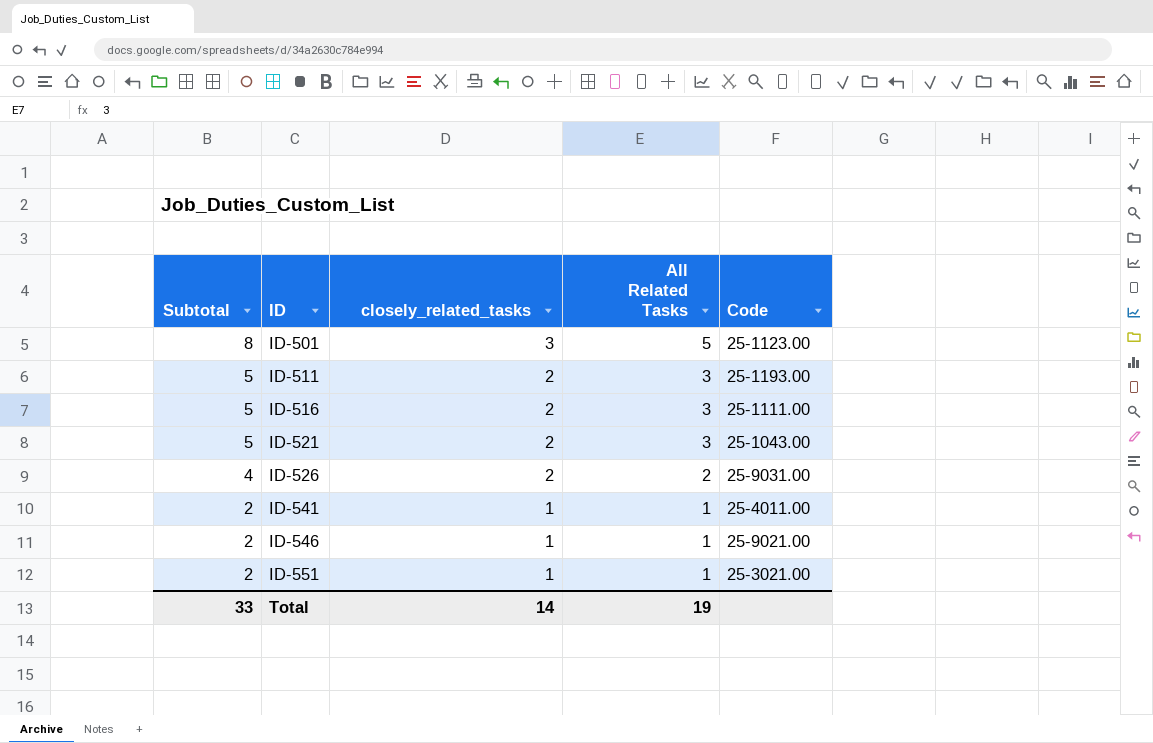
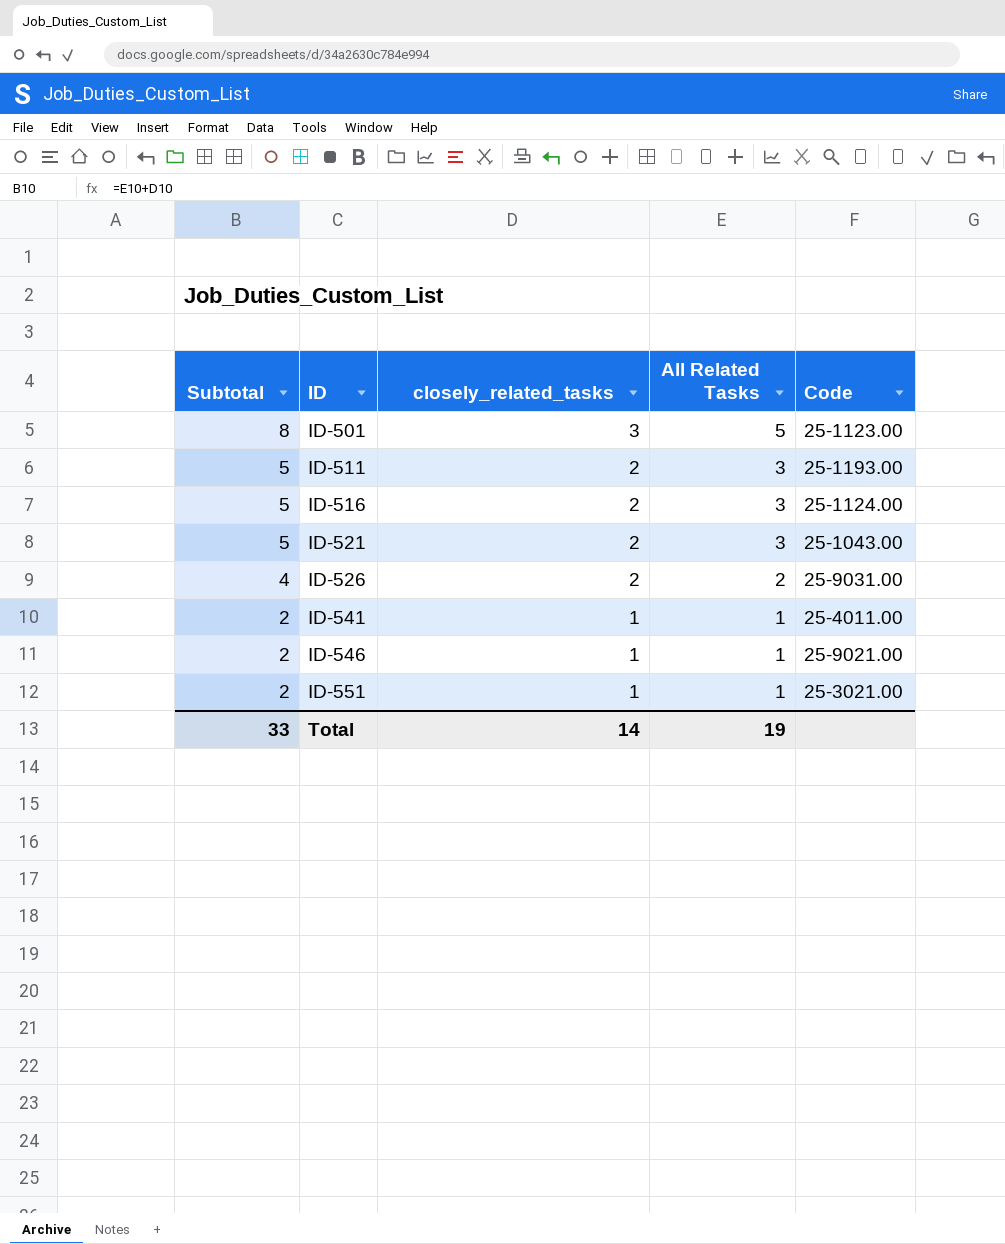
ID-516 | Code: 25-1111.00 -> 25-1124.00

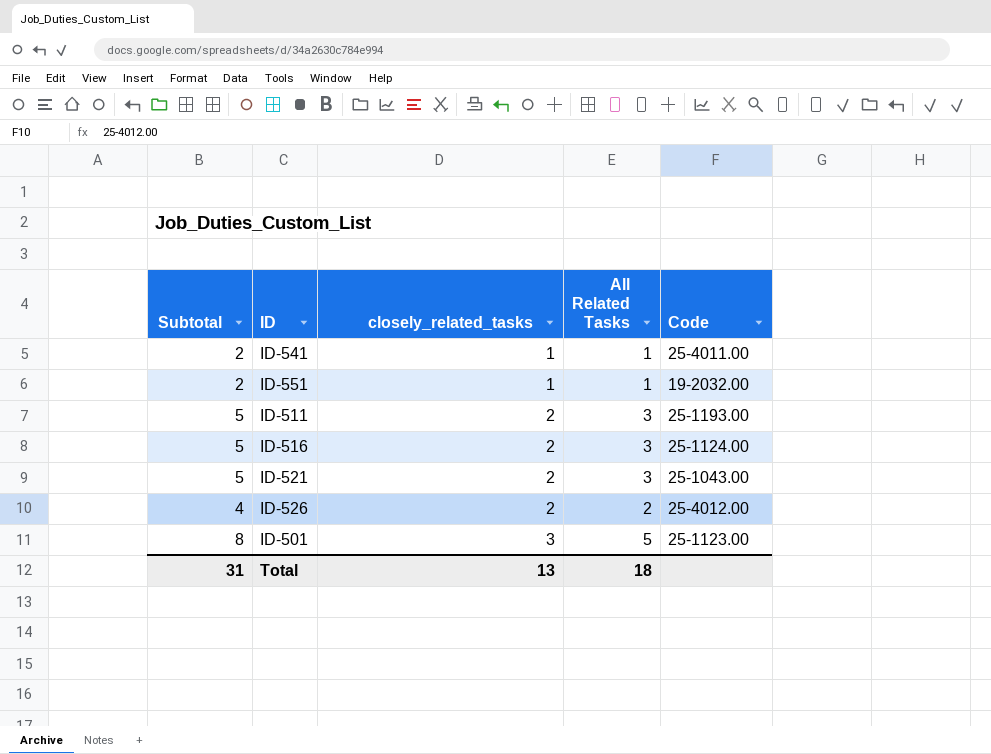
row order: Subtotal descending -> closely_related_tasks ascending
row ID-546: 2 | 1 | 1 | 25-9021.00 -> none
ID-551 | Code: 25-3021.00 -> 19-2032.00
ID-526 | Code: 25-9031.00 -> 25-4012.00
Total | Subtotal: 33 -> 31
Total | closely_related_tasks: 14 -> 13
Total | All Related Tasks: 19 -> 18

